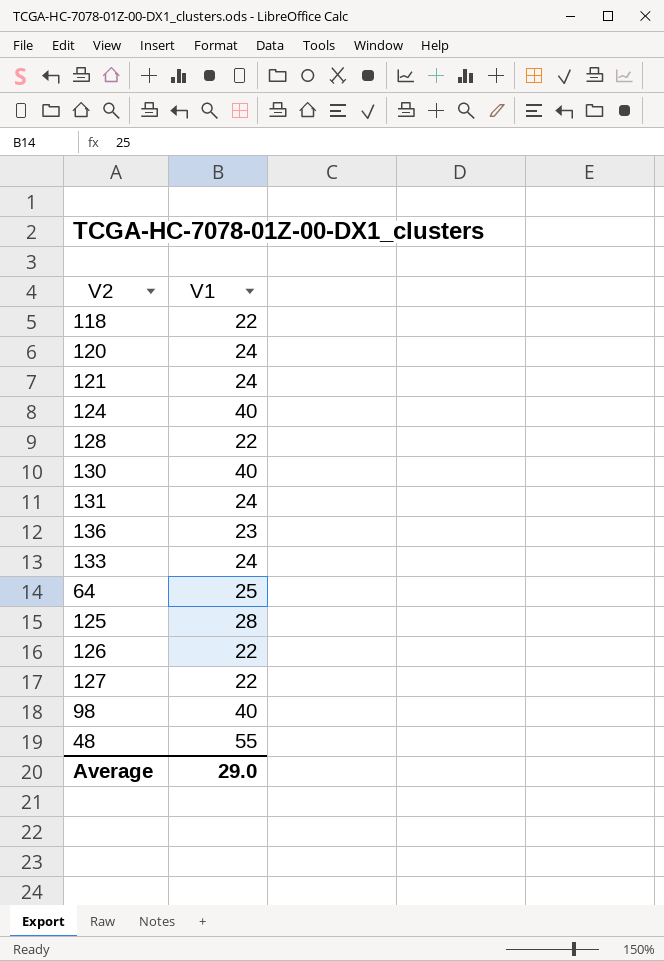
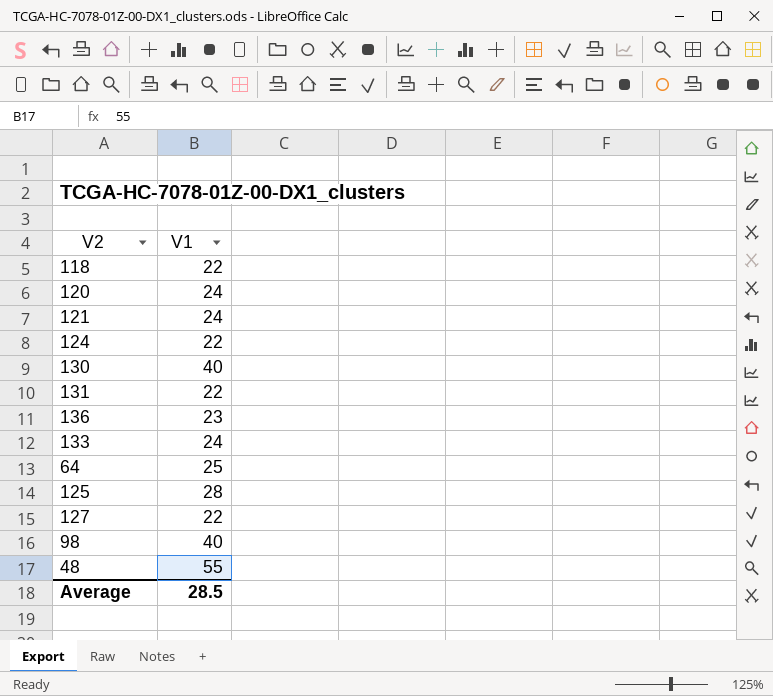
row 128: 22 -> none
row 126: 22 -> none
124 | V1: 40 -> 22
131 | V1: 24 -> 22
Average | V1: 29.0 -> 28.5

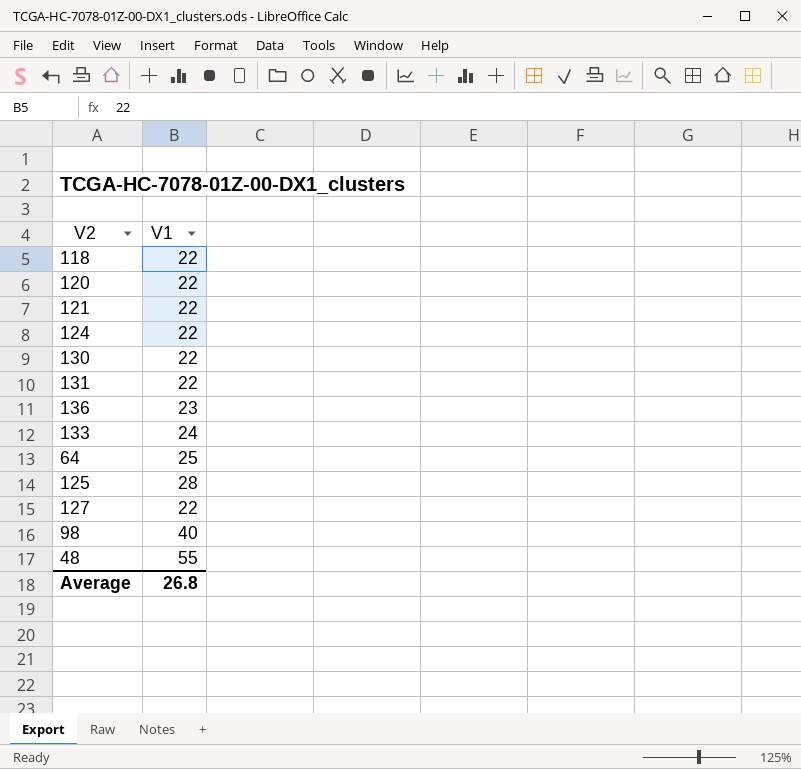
120 | V1: 24 -> 22
121 | V1: 24 -> 22
130 | V1: 40 -> 22
Average | V1: 28.5 -> 26.8

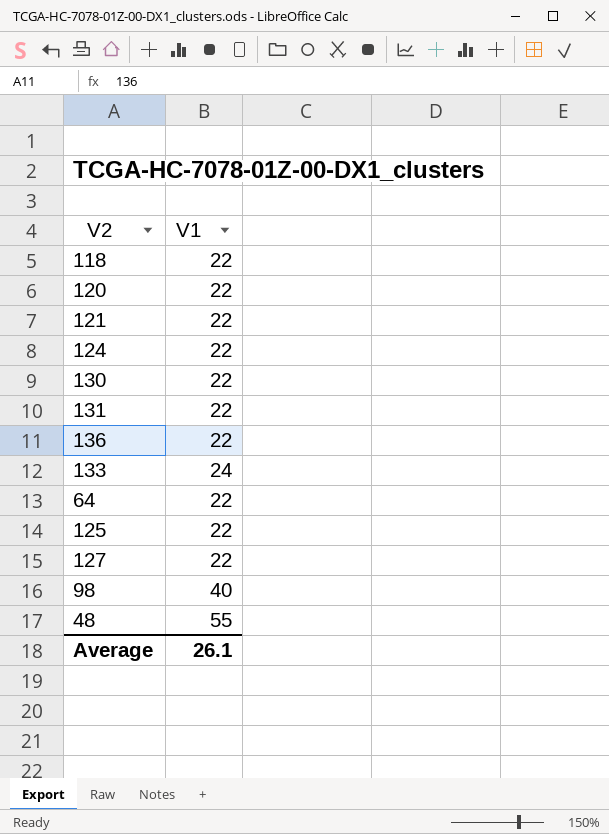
136 | V1: 23 -> 22
64 | V1: 25 -> 22
125 | V1: 28 -> 22
Average | V1: 26.8 -> 26.1

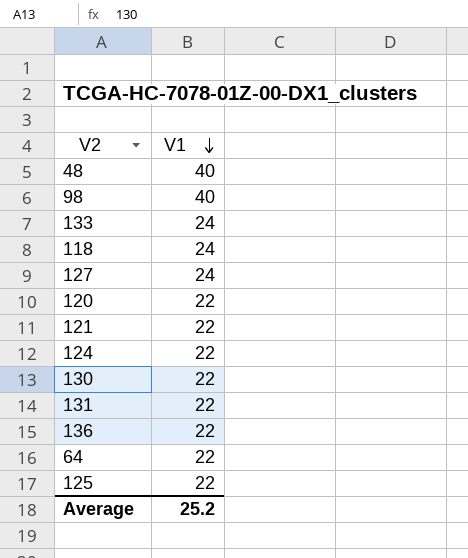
row order: none -> V1 descending
48 | V1: 55 -> 40
118 | V1: 22 -> 24
127 | V1: 22 -> 24
Average | V1: 26.1 -> 25.2

